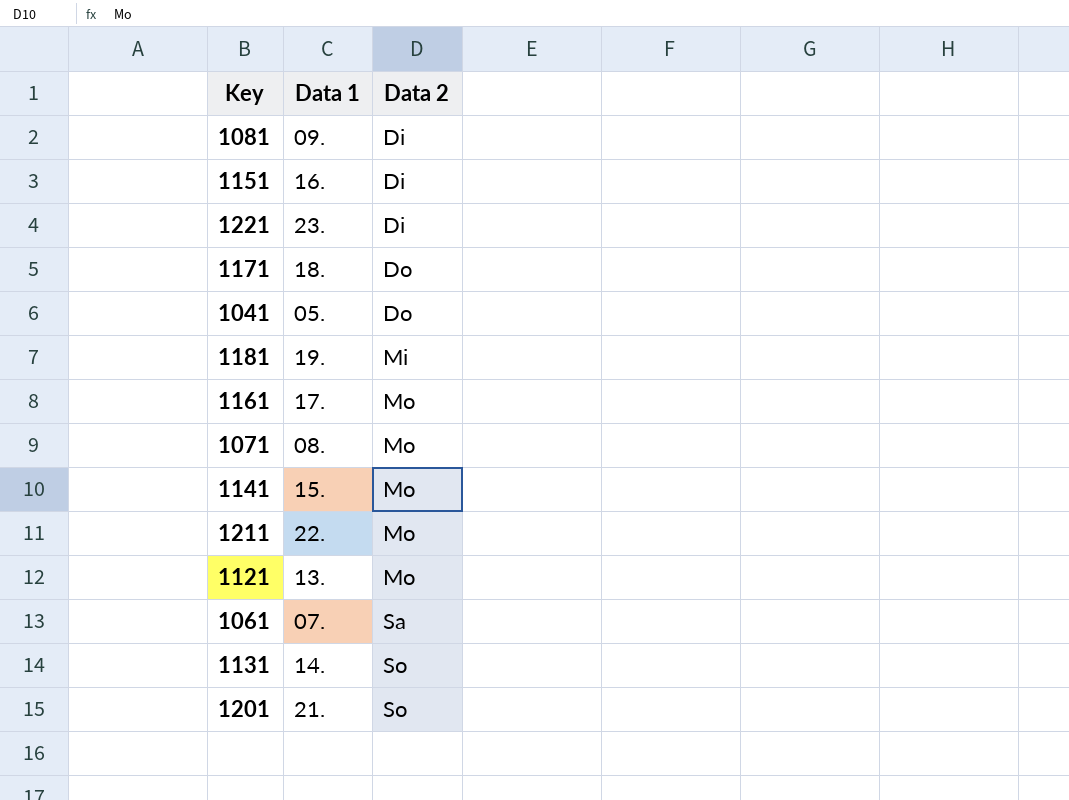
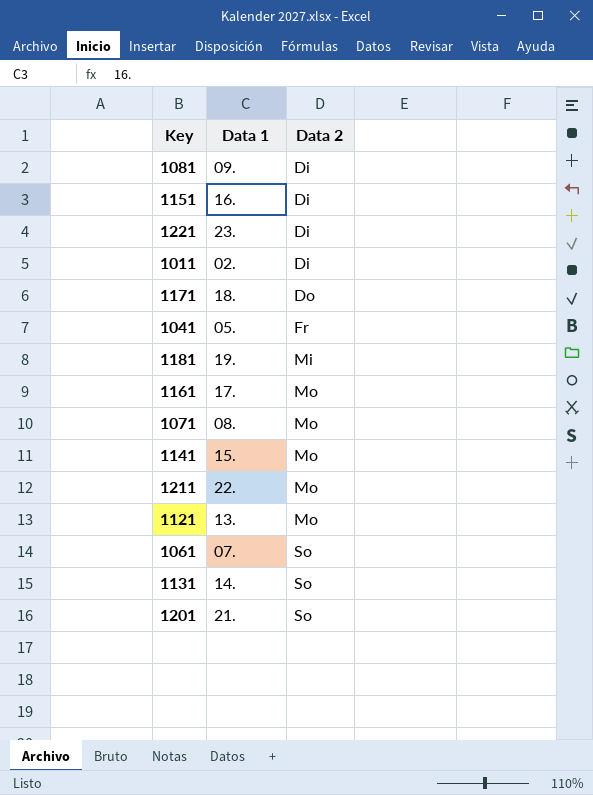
row 1011: none -> 02. | Di
1041 | Data 2: Do -> Fr
1061 | Data 2: Sa -> So

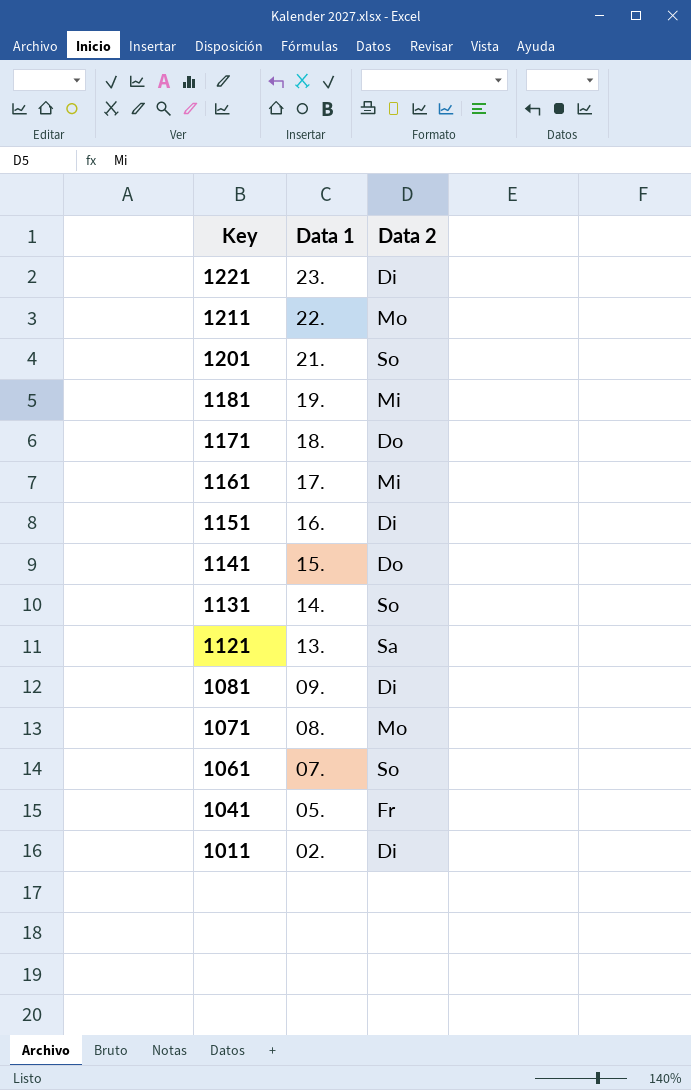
row order: Data 2 ascending -> Key descending
1161 | Data 2: Mo -> Mi
1141 | Data 2: Mo -> Do
1121 | Data 2: Mo -> Sa

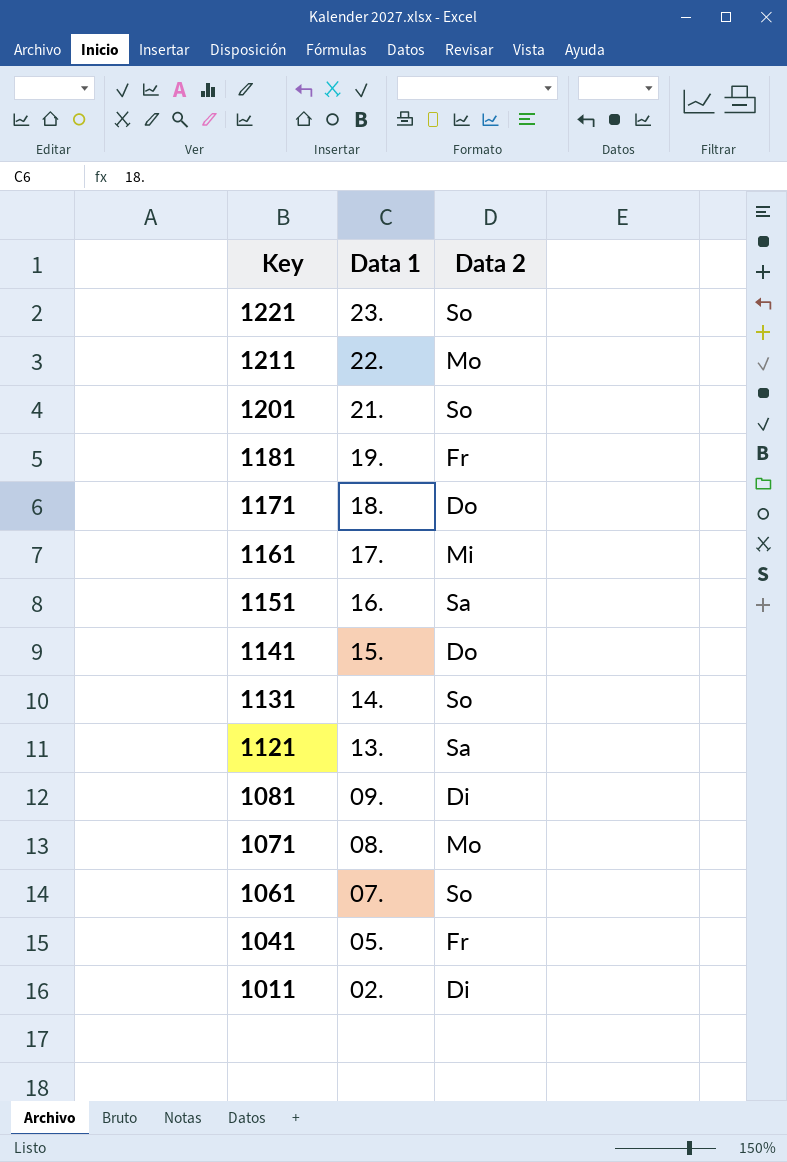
1221 | Data 2: Di -> So
1181 | Data 2: Mi -> Fr
1151 | Data 2: Di -> Sa

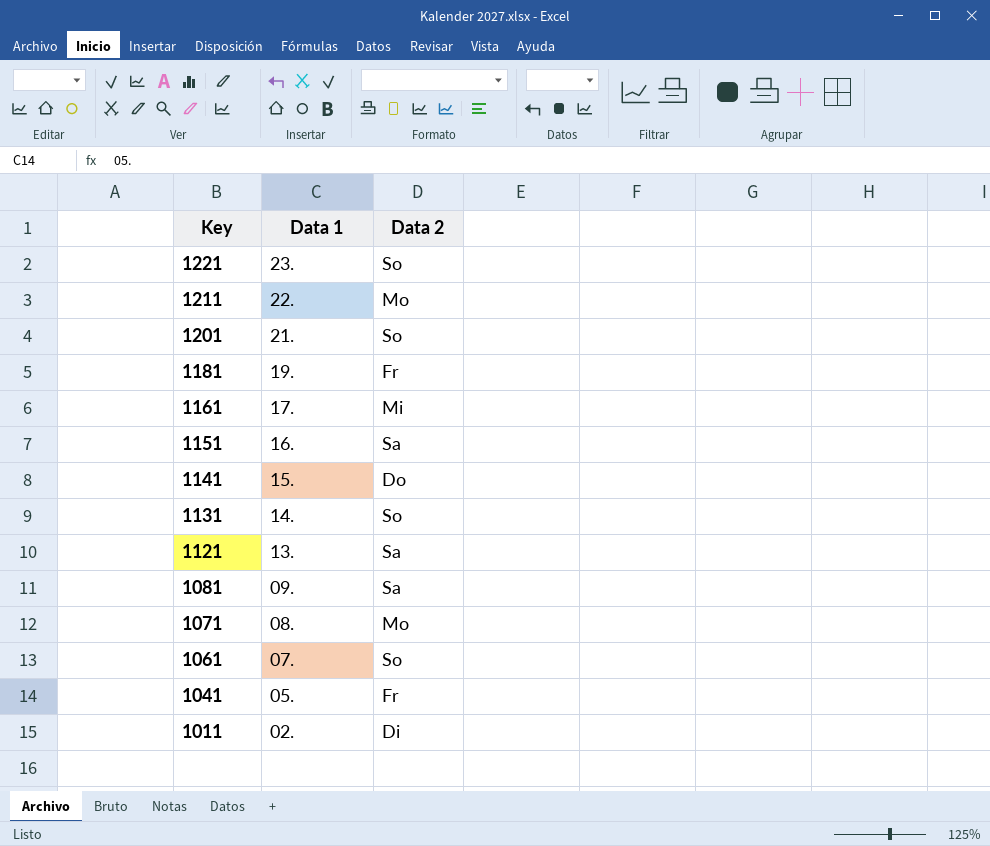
row 1171: 18. | Do -> none
1081 | Data 2: Di -> Sa

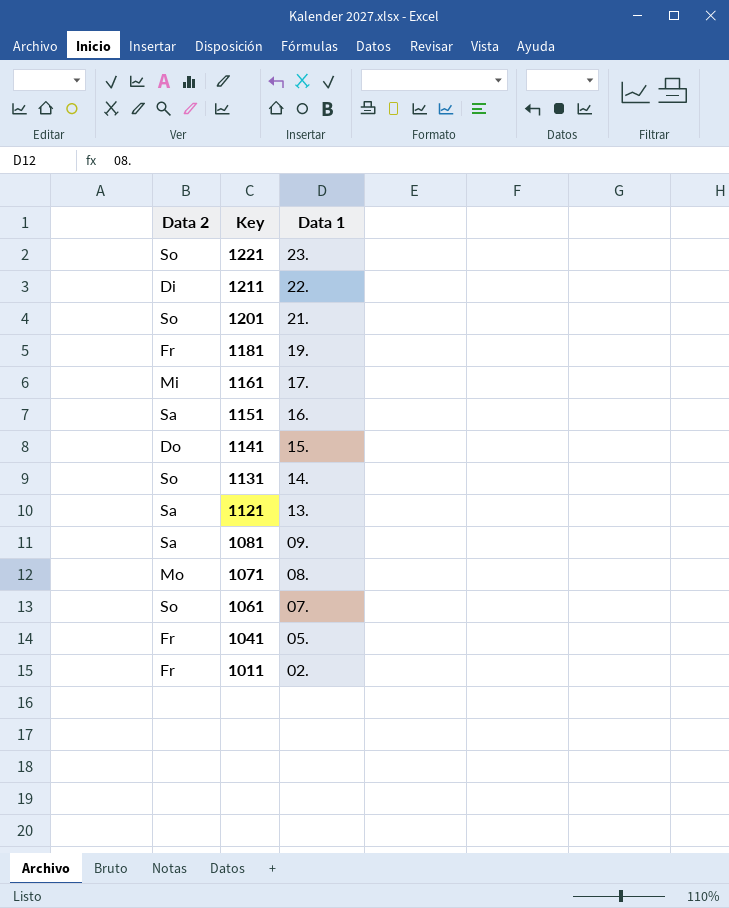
column Data 2 | position: 3 -> 1
1211 | Data 2: Mo -> Di
1011 | Data 2: Di -> Fr

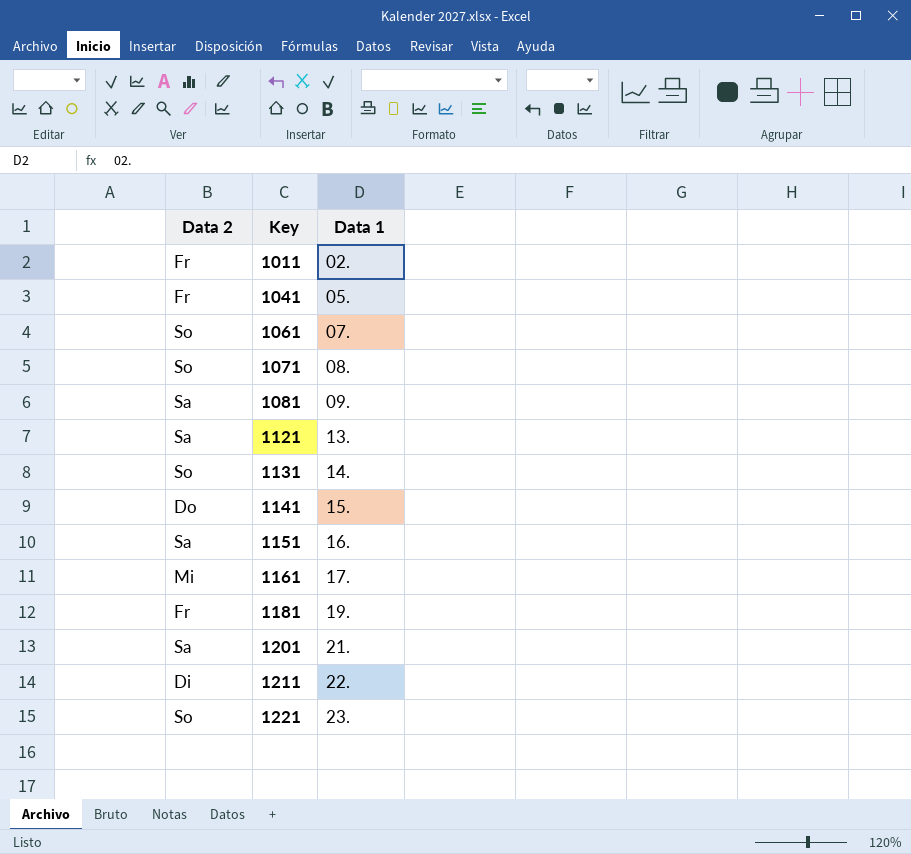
row order: Key descending -> Key ascending
1071 | Data 2: Mo -> So
1201 | Data 2: So -> Sa

